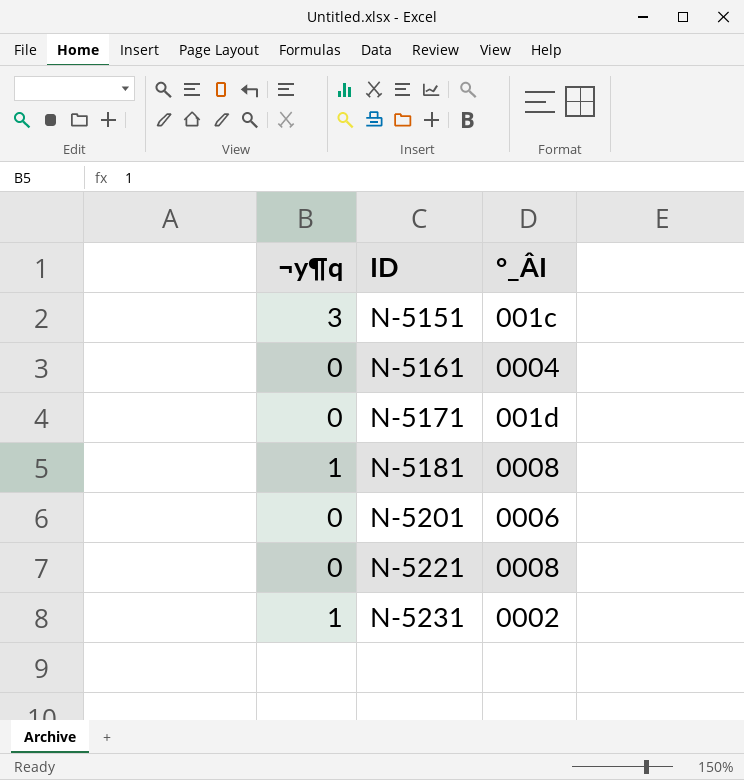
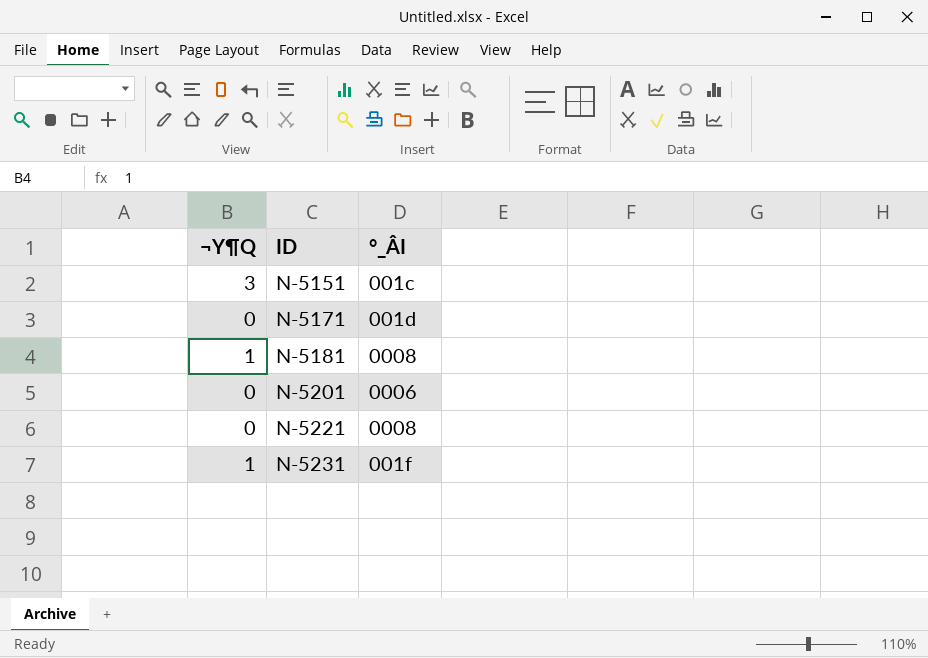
column name: ¬y¶q -> ¬Y¶Q
row N-5161: 0 | 0004 -> none
N-5231 | °_ÂI: 0002 -> 001f

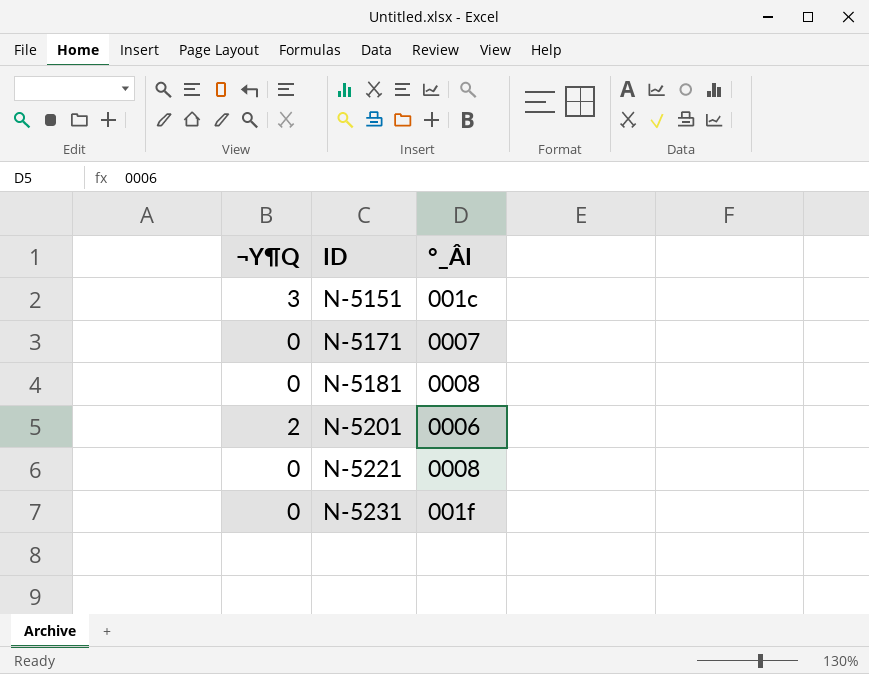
N-5171 | °_ÂI: 001d -> 0007
N-5181 | ¬Y¶Q: 1 -> 0
N-5201 | ¬Y¶Q: 0 -> 2
N-5231 | ¬Y¶Q: 1 -> 0

